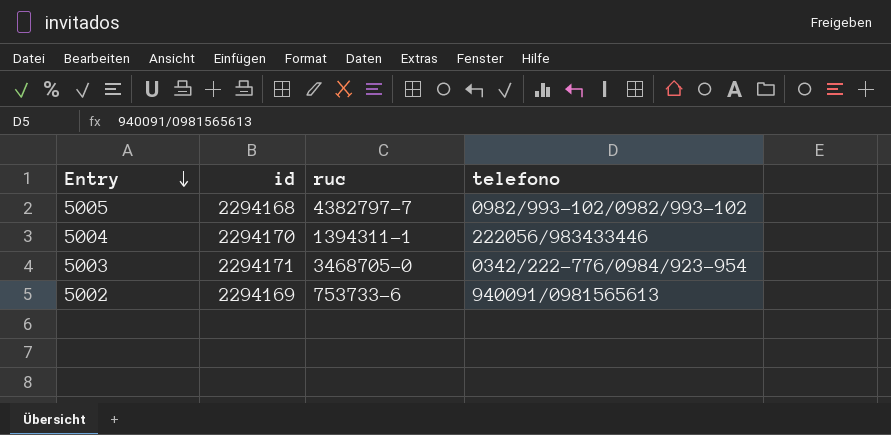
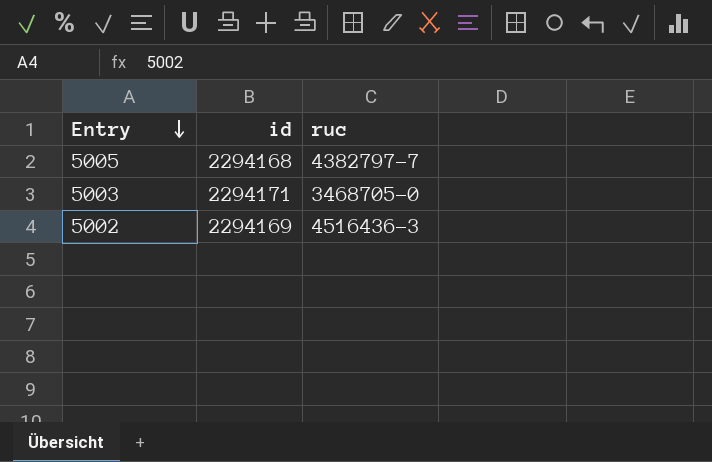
column telefono | position: 4 -> none
row 5004: 2294170 | 1394311-1 | 222056/983433446 -> none
5002 | ruc: 753733-6 -> 4516436-3

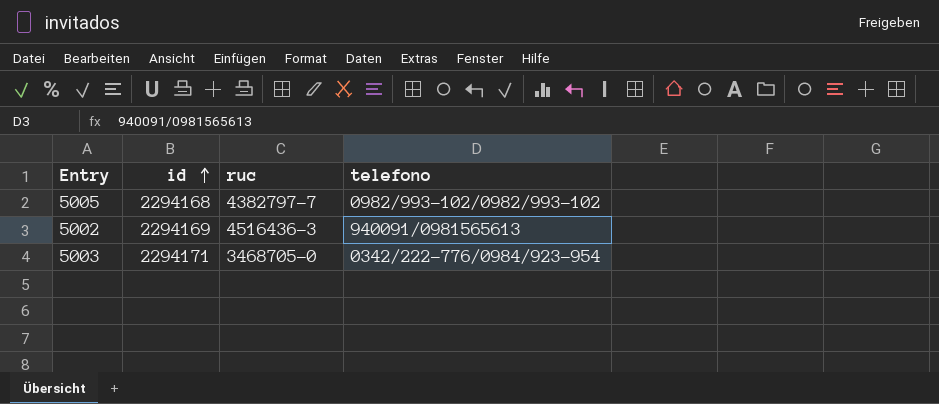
row order: Entry descending -> id ascending
column telefono | position: none -> 4

